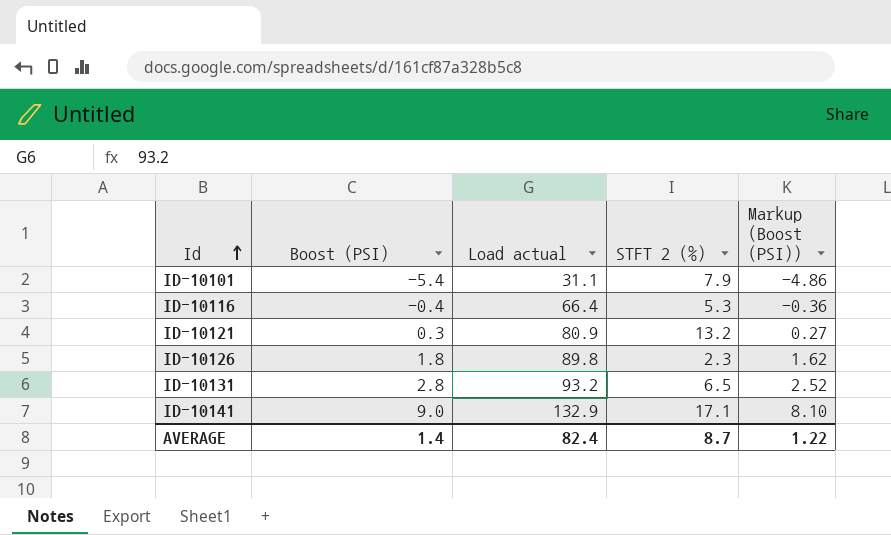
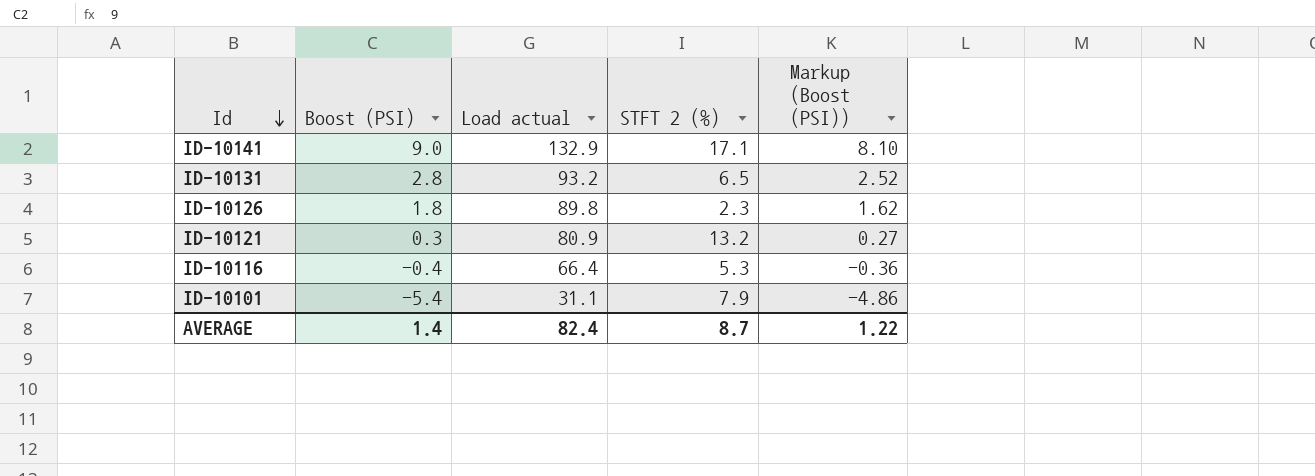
row order: Id ascending -> Id descending

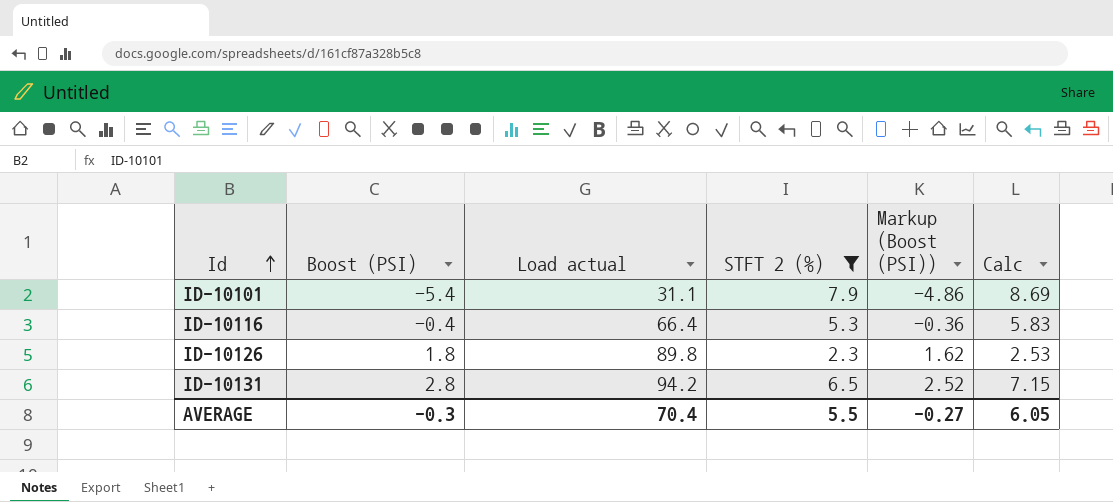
filter: none -> STFT 2 (%) <= 7.9
row order: Id descending -> Id ascending
column Calc | formula: none -> [STFT 2 (%)] * 1.1
ID-10131 | Load actual: 93.2 -> 94.2
AVERAGE | Boost (PSI): 1.4 -> -0.3
AVERAGE | Load actual: 82.4 -> 70.4
AVERAGE | STFT 2 (%): 8.7 -> 5.5
AVERAGE | Markup (Boost (PSI)): 1.22 -> -0.27

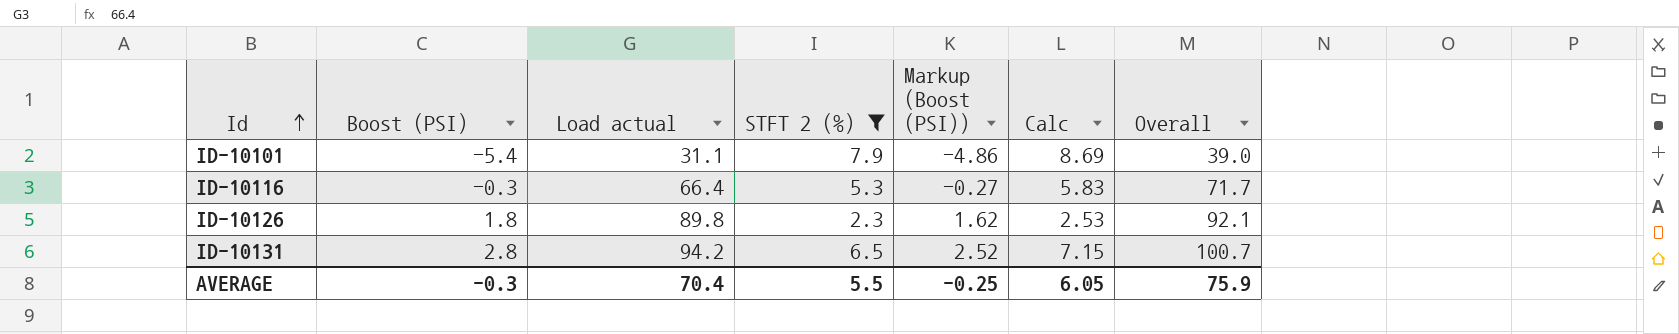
column Overall | formula: none -> [Load actual] + [STFT 2 (%)]
ID-10116 | Boost (PSI): -0.4 -> -0.3
ID-10116 | Markup (Boost (PSI)): -0.36 -> -0.27
AVERAGE | Markup (Boost (PSI)): -0.27 -> -0.25

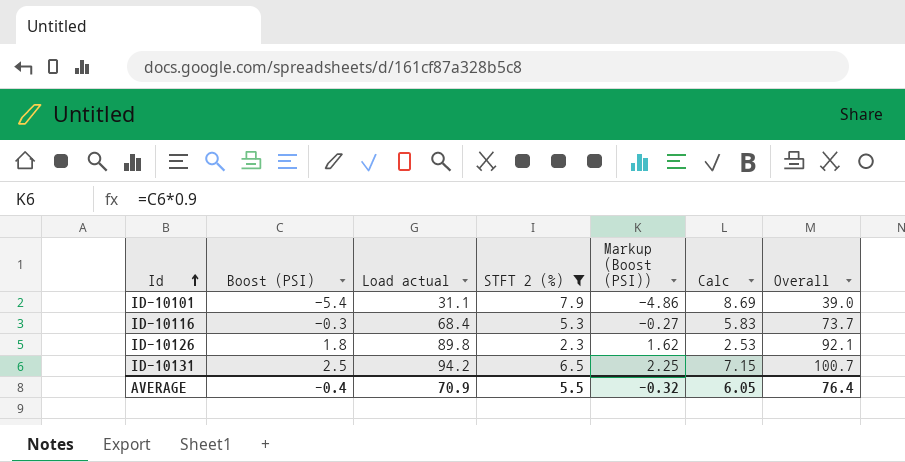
ID-10116 | Load actual: 66.4 -> 68.4
ID-10116 | Overall: 71.7 -> 73.7
ID-10131 | Boost (PSI): 2.8 -> 2.5
ID-10131 | Markup (Boost (PSI)): 2.52 -> 2.25
AVERAGE | Boost (PSI): -0.3 -> -0.4
AVERAGE | Load actual: 70.4 -> 70.9
AVERAGE | Markup (Boost (PSI)): -0.25 -> -0.32
AVERAGE | Overall: 75.9 -> 76.4

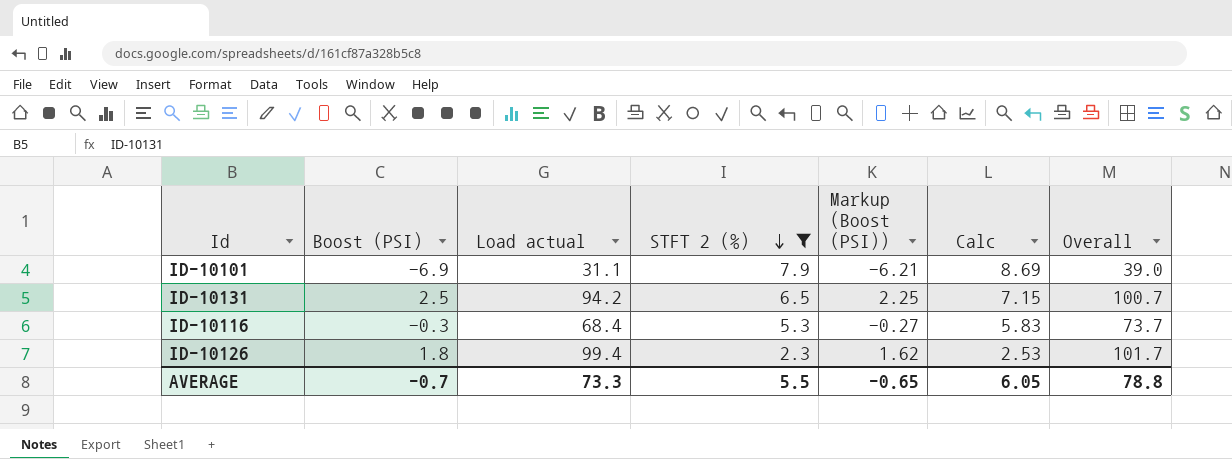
row order: Id ascending -> STFT 2 (%) descending
ID-10101 | Boost (PSI): -5.4 -> -6.9
ID-10101 | Markup (Boost (PSI)): -4.86 -> -6.21
ID-10126 | Load actual: 89.8 -> 99.4
ID-10126 | Overall: 92.1 -> 101.7
AVERAGE | Boost (PSI): -0.4 -> -0.7
AVERAGE | Load actual: 70.9 -> 73.3
AVERAGE | Markup (Boost (PSI)): -0.32 -> -0.65
AVERAGE | Overall: 76.4 -> 78.8

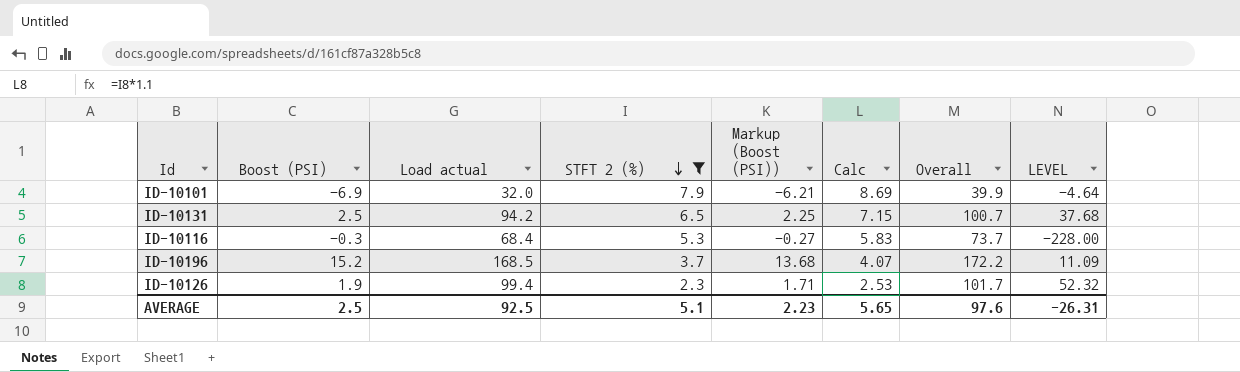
column LEVEL | formula: none -> [Load actual] / [Boost (PSI)]
ID-10101 | Load actual: 31.1 -> 32.0
ID-10101 | Overall: 39.0 -> 39.9
row ID-10196: none -> 15.2 | 168.5 | 3.7 | 13.68 | 4.07 | 172.2 | 11.09
ID-10126 | Boost (PSI): 1.8 -> 1.9
ID-10126 | Markup (Boost (PSI)): 1.62 -> 1.71
AVERAGE | Boost (PSI): -0.7 -> 2.5
AVERAGE | Load actual: 73.3 -> 92.5
AVERAGE | STFT 2 (%): 5.5 -> 5.1
AVERAGE | Markup (Boost (PSI)): -0.65 -> 2.23
AVERAGE | Calc: 6.05 -> 5.65
AVERAGE | Overall: 78.8 -> 97.6

